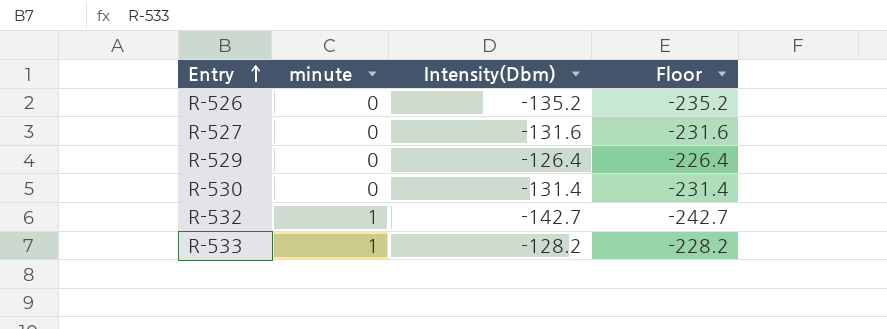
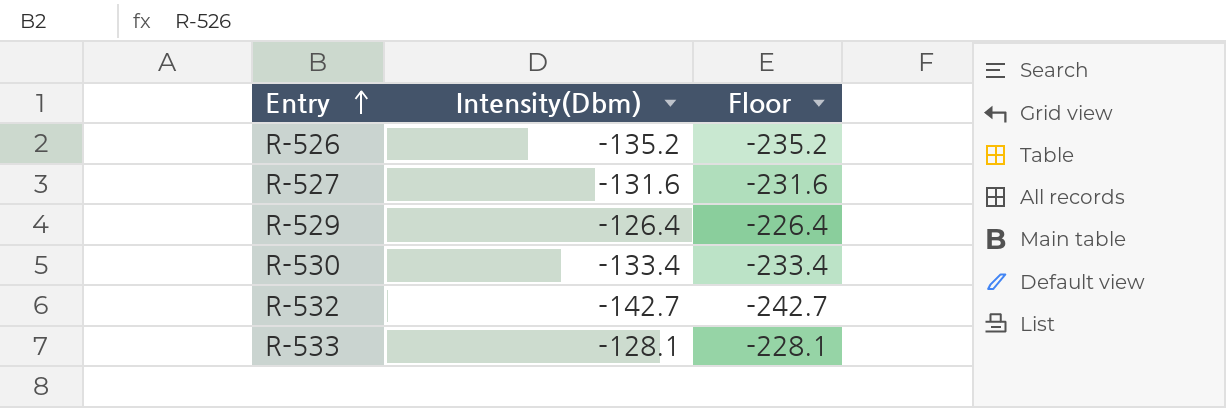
column minute | position: 2 -> none
R-530 | Intensity(Dbm): -131.4 -> -133.4
R-530 | Floor: -231.4 -> -233.4
R-533 | Intensity(Dbm): -128.2 -> -128.1
R-533 | Floor: -228.2 -> -228.1

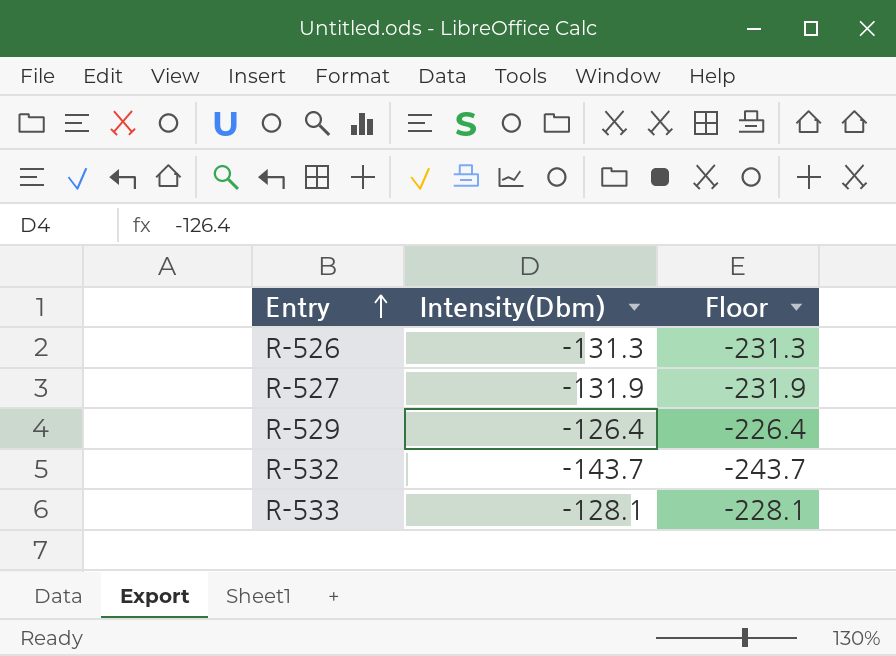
row R-530: -133.4 | -233.4 -> none
R-526 | Intensity(Dbm): -135.2 -> -131.3
R-526 | Floor: -235.2 -> -231.3
R-527 | Intensity(Dbm): -131.6 -> -131.9
R-527 | Floor: -231.6 -> -231.9
R-532 | Intensity(Dbm): -142.7 -> -143.7
R-532 | Floor: -242.7 -> -243.7

